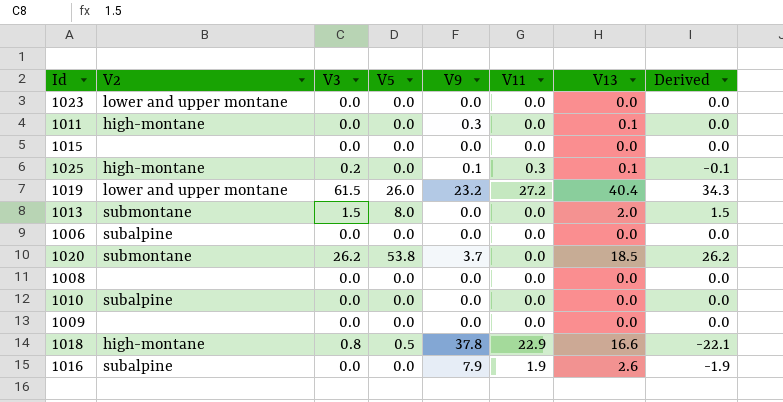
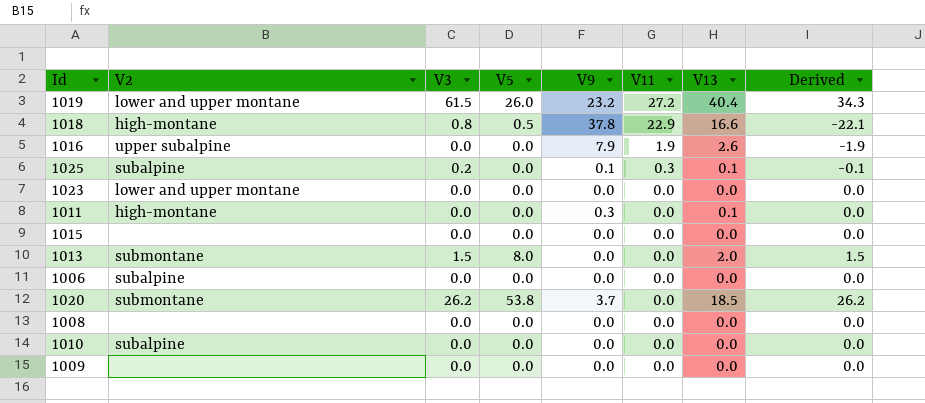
row order: none -> V11 descending
1016 | V2: subalpine -> upper subalpine
1025 | V2: high-montane -> subalpine

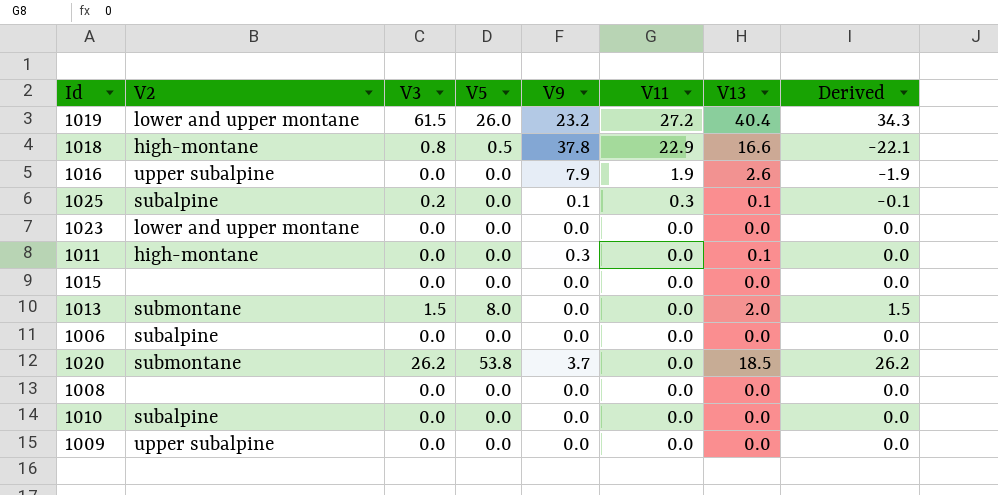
1009 | V2: none -> upper subalpine

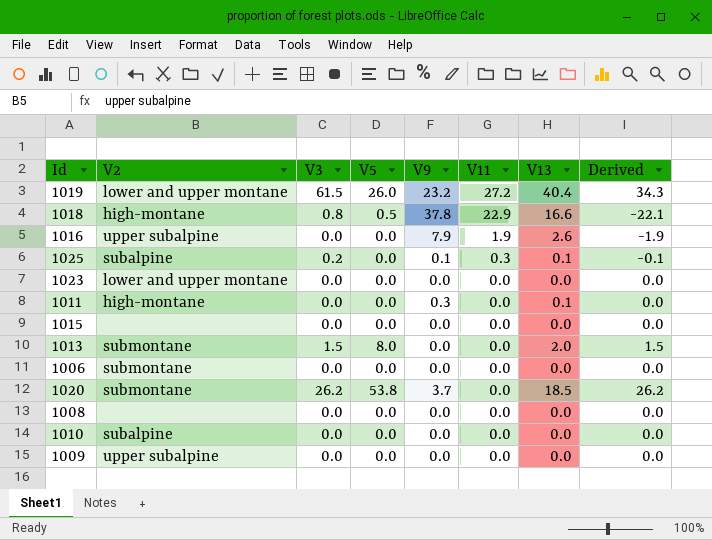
1006 | V2: subalpine -> submontane

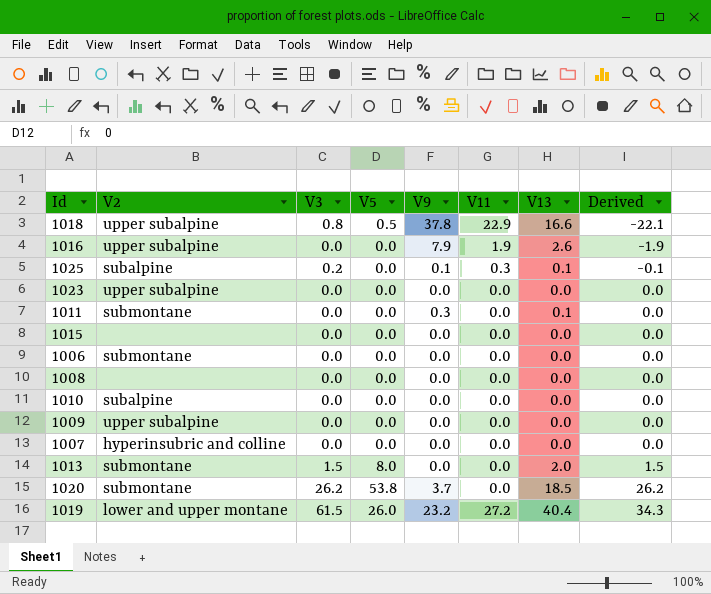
row order: V11 descending -> Derived ascending
1018 | V2: high-montane -> upper subalpine
1023 | V2: lower and upper montane -> upper subalpine
1011 | V2: high-montane -> submontane
row 1007: none -> hyperinsubric and colline | 0.0 | 0.0 | 0.0 | 0.0 | 0.0 | 0.0

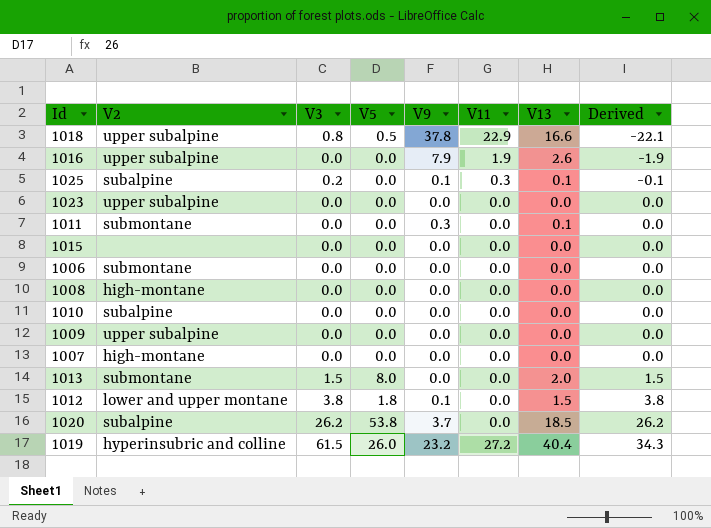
1008 | V2: none -> high-montane
1007 | V2: hyperinsubric and colline -> high-montane
row 1012: none -> lower and upper montane | 3.8 | 1.8 | 0.1 | 0.0 | 1.5 | 3.8
1020 | V2: submontane -> subalpine
1019 | V2: lower and upper montane -> hyperinsubric and colline

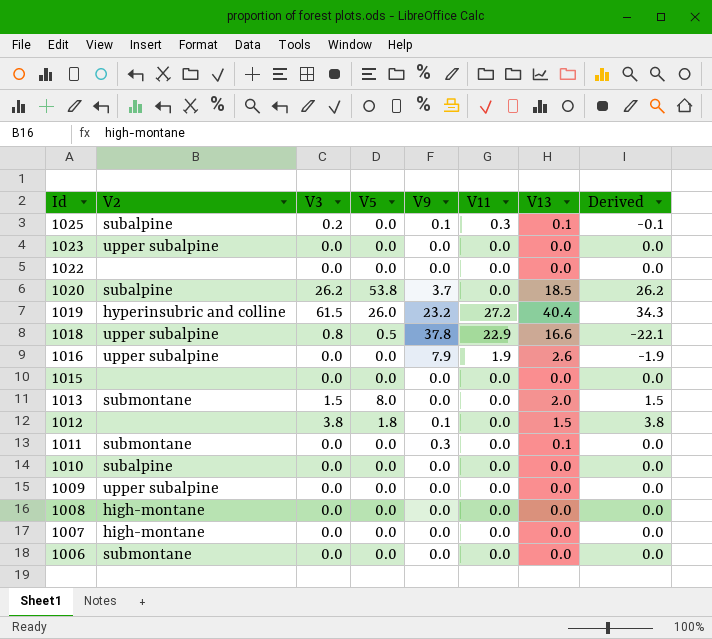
row order: Derived ascending -> Id descending
row 1022: none -> none | 0.0 | 0.0 | 0.0 | 0.0 | 0.0 | 0.0
1012 | V2: lower and upper montane -> none

